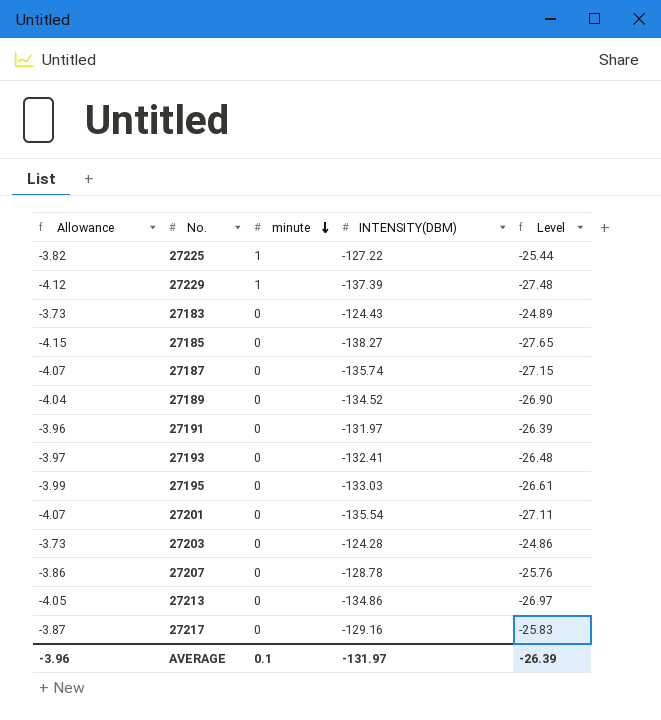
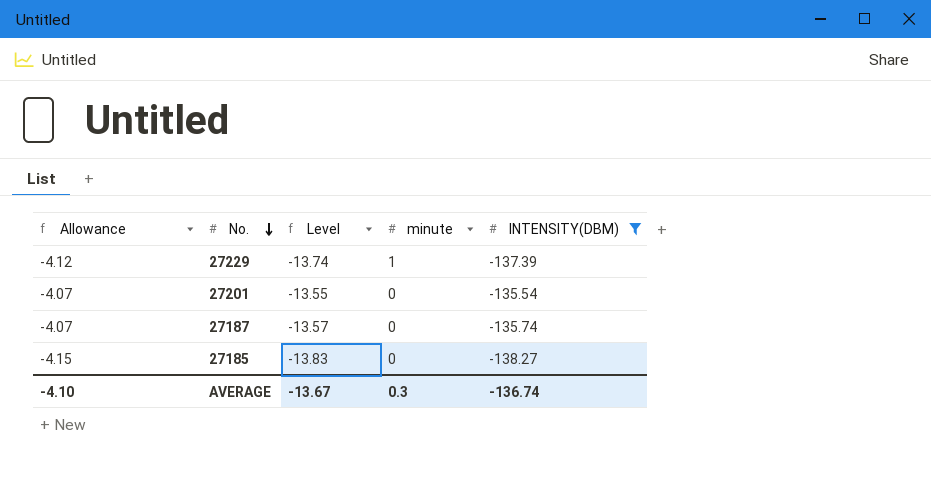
filter: none -> INTENSITY(DBM) <= -135.54
row order: minute descending -> No. descending
column Level | formula: [INTENSITY(DBM)] * 0.2 -> [INTENSITY(DBM)] * 0.1
column Level | position: 5 -> 3
AVERAGE | Allowance: -3.96 -> -4.10
AVERAGE | Level: -26.39 -> -13.67
AVERAGE | minute: 0.1 -> 0.3
AVERAGE | INTENSITY(DBM): -131.97 -> -136.74

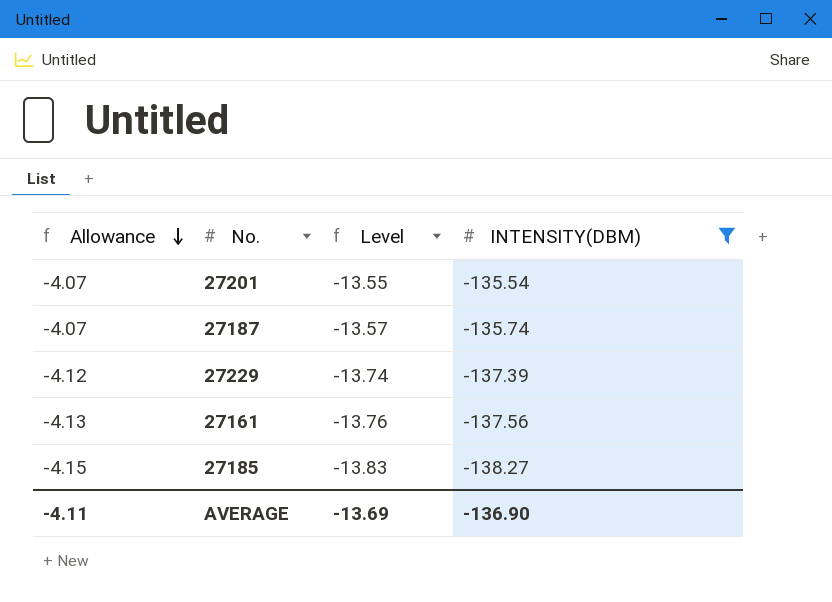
row order: No. descending -> Allowance descending
column minute | position: 4 -> none
row 27161: none -> -4.13 | -13.76 | -137.56
AVERAGE | Allowance: -4.10 -> -4.11
AVERAGE | Level: -13.67 -> -13.69
AVERAGE | INTENSITY(DBM): -136.74 -> -136.90

